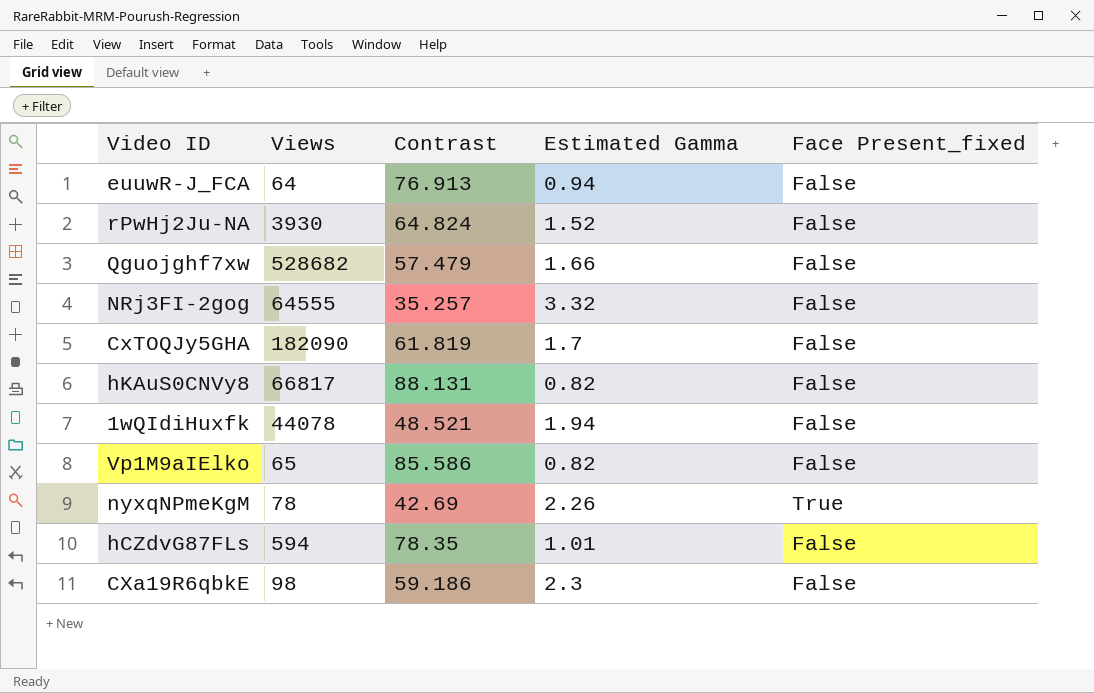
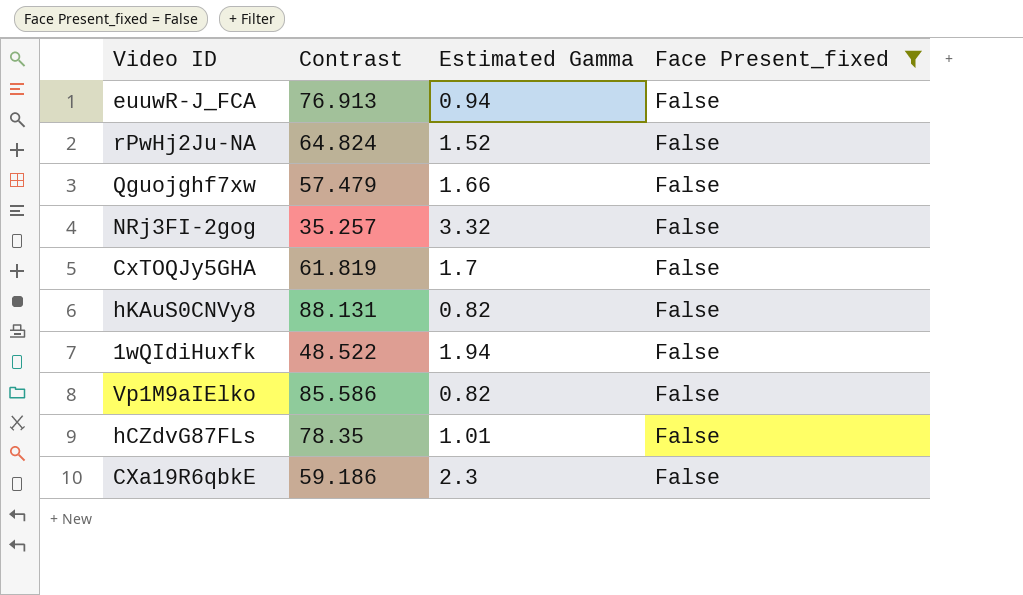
filter: none -> Face Present_fixed = False
column Views | position: 2 -> none
1wQIdiHuxfk | Contrast: 48.521 -> 48.522

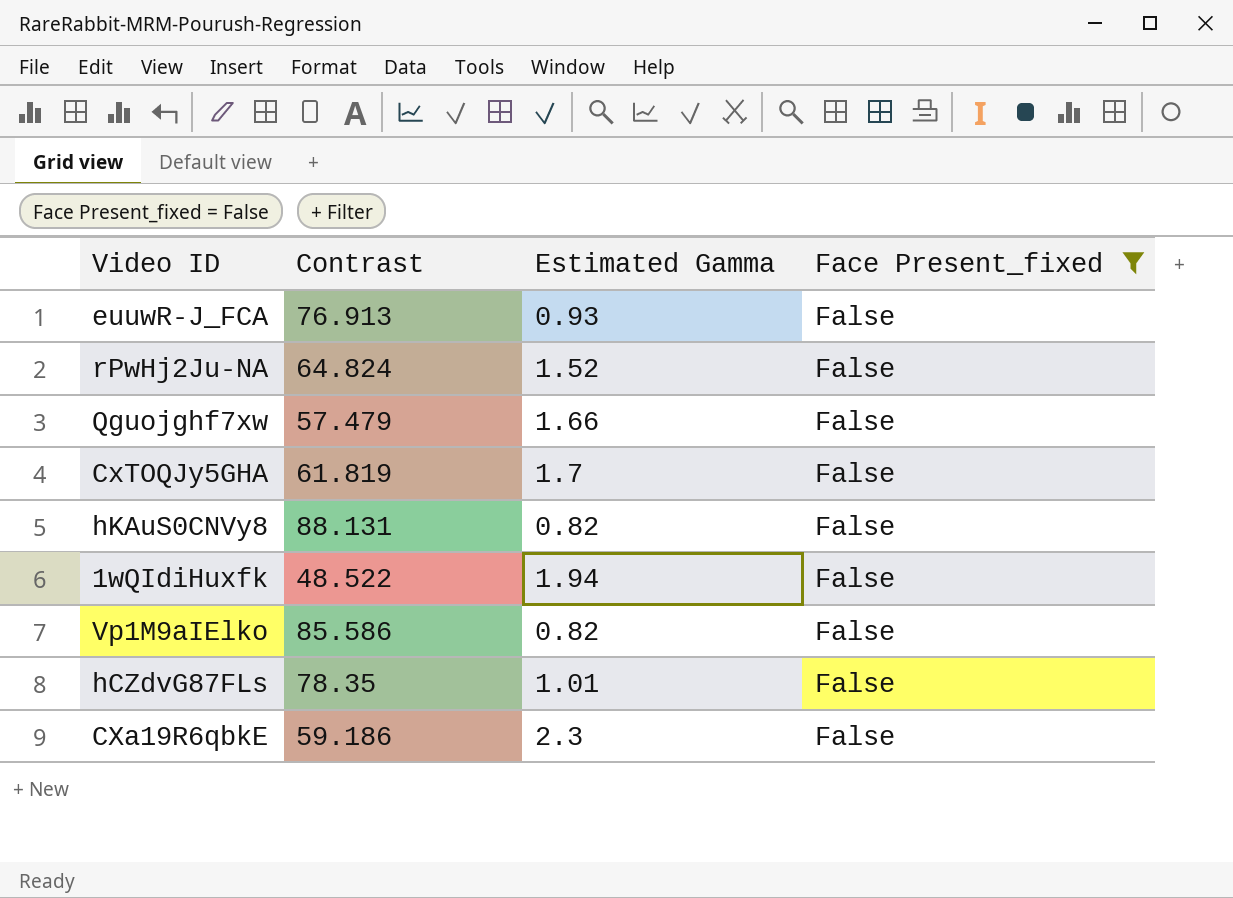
row NRj3FI-2gog: 35.257 | 3.32 | False -> none
euuwR-J_FCA | Estimated Gamma: 0.94 -> 0.93

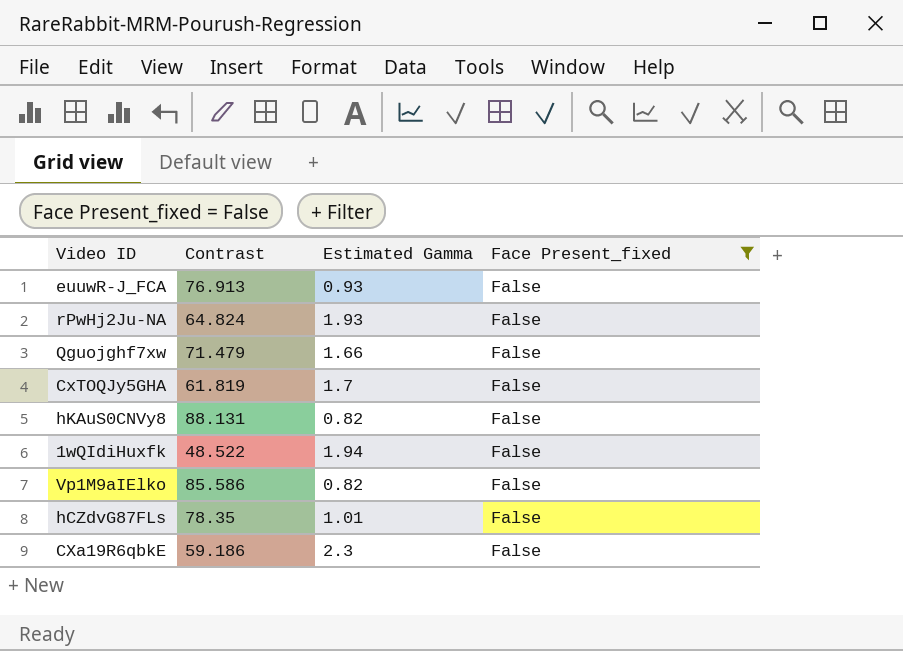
rPwHj2Ju-NA | Estimated Gamma: 1.52 -> 1.93
Qguojghf7xw | Contrast: 57.479 -> 71.479

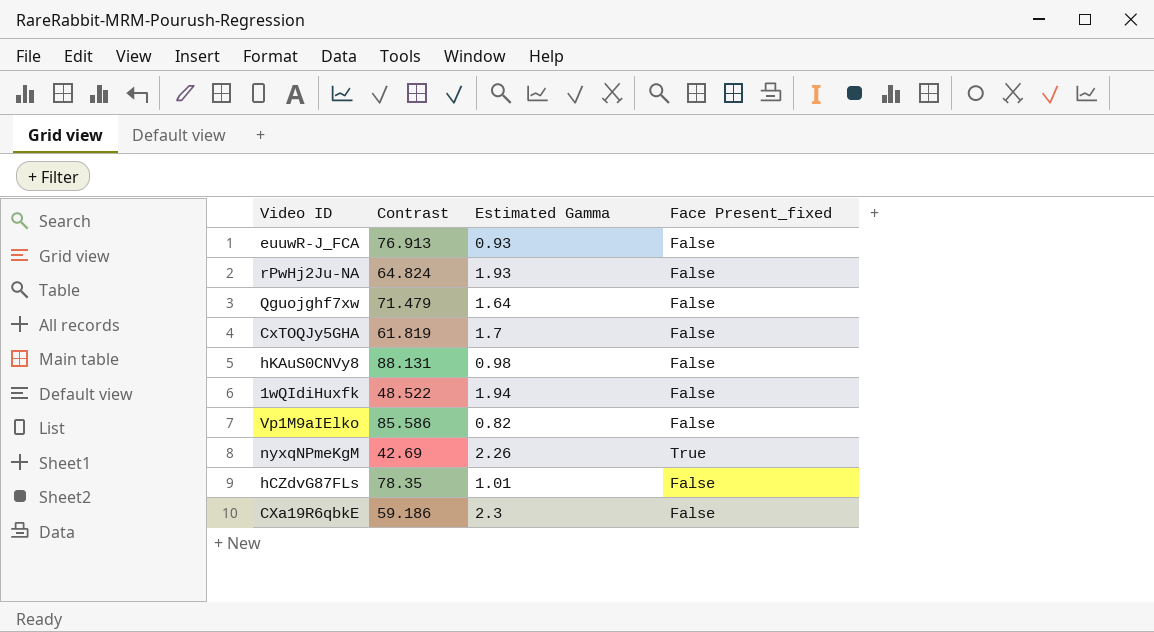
filter: Face Present_fixed = False -> none
Qguojghf7xw | Estimated Gamma: 1.66 -> 1.64
hKAuS0CNVy8 | Estimated Gamma: 0.82 -> 0.98

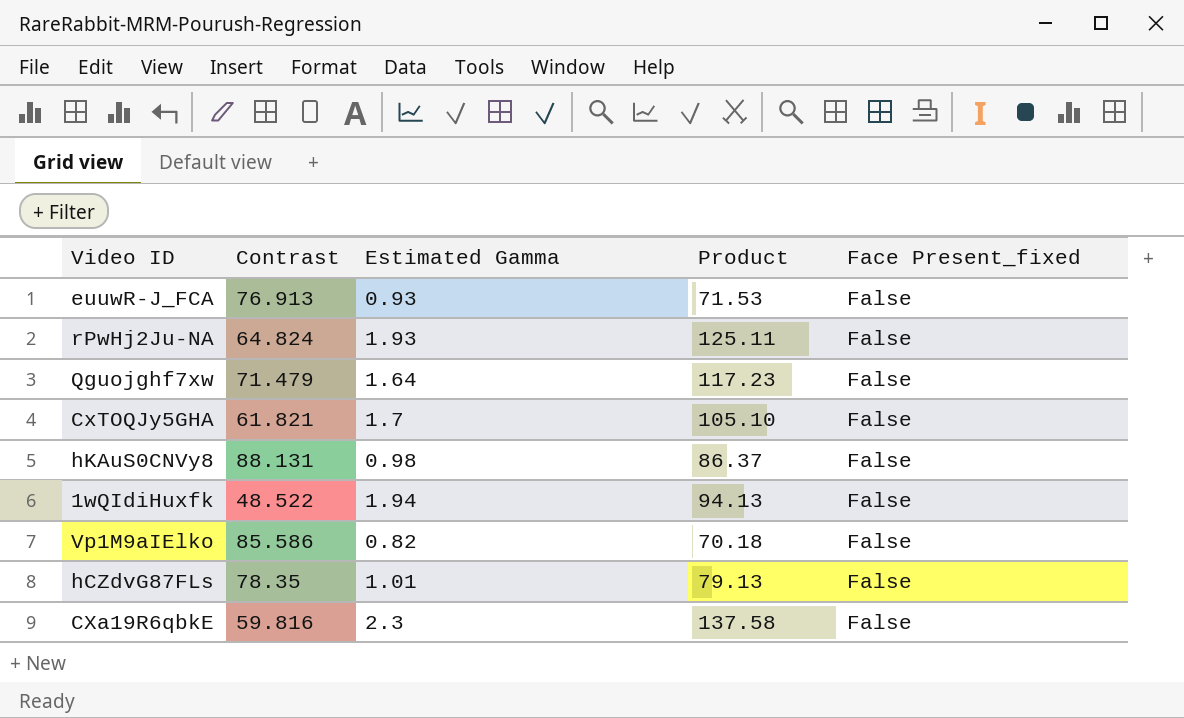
column Product | formula: none -> [Contrast] * [Estimated Gamma]
row nyxqNPmeKgM: 42.69 | 2.26 | True -> none
CxTOQJy5GHA | Contrast: 61.819 -> 61.821
CXa19R6qbkE | Contrast: 59.186 -> 59.816

